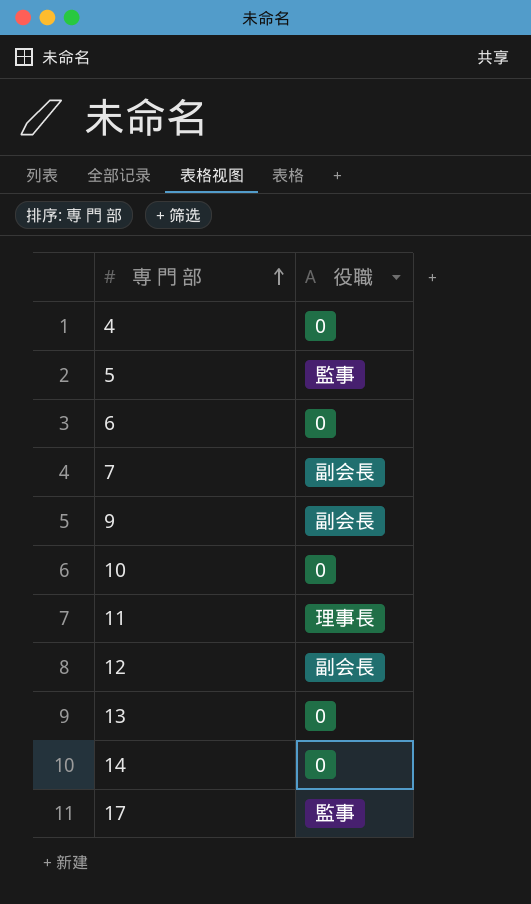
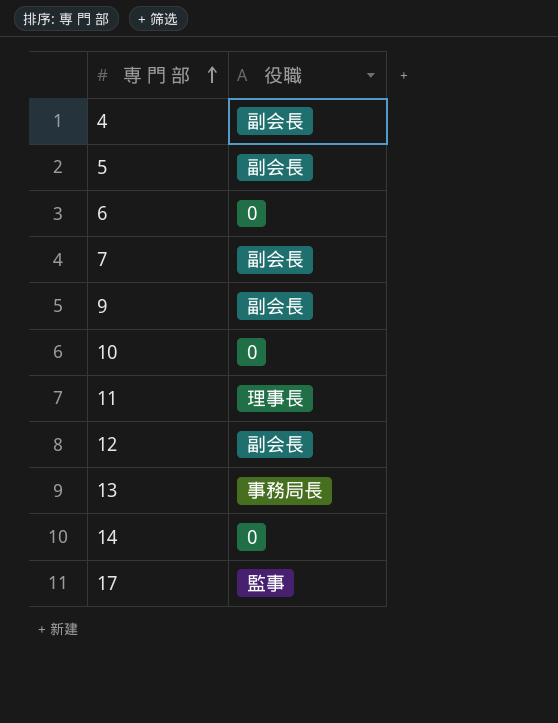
4 | 役職: 0 -> 副会長
5 | 役職: 監事 -> 副会長
13 | 役職: 0 -> 事務局長

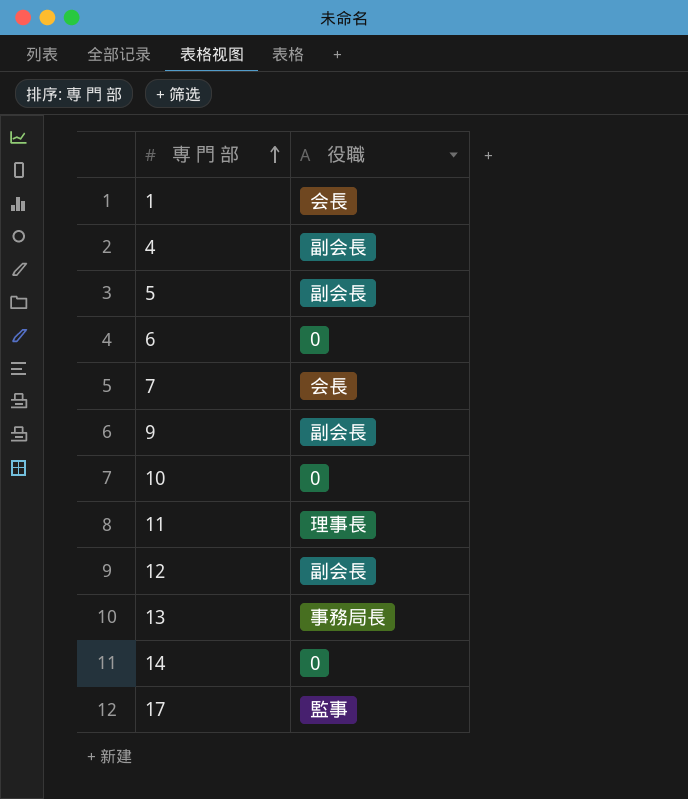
row 1: none -> 会長
7 | 役職: 副会長 -> 会長

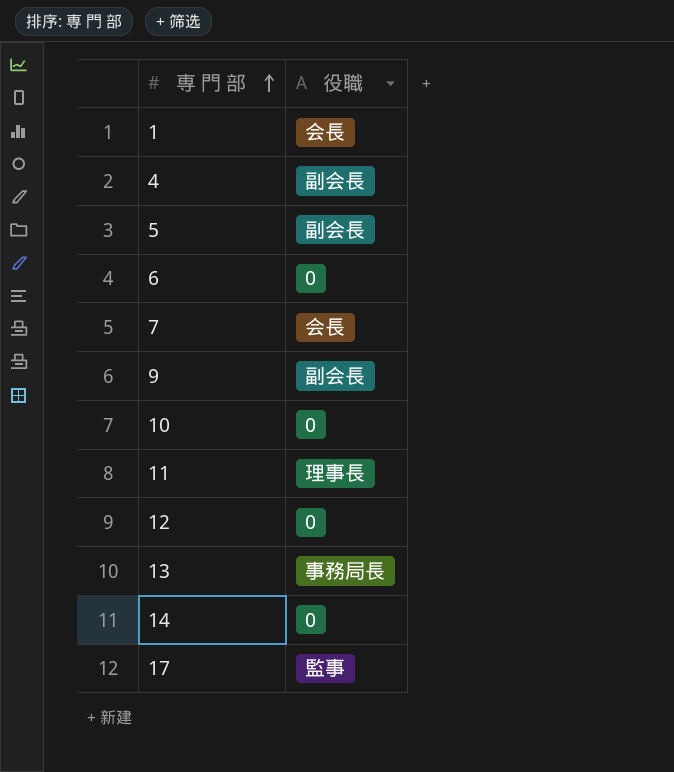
12 | 役職: 副会長 -> 0

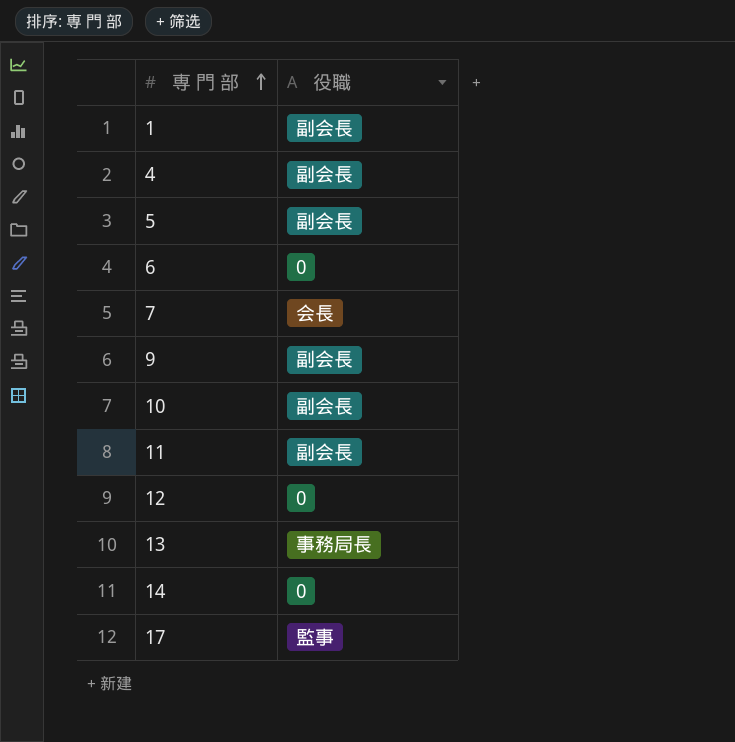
1 | 役職: 会長 -> 副会長
10 | 役職: 0 -> 副会長
11 | 役職: 理事長 -> 副会長

